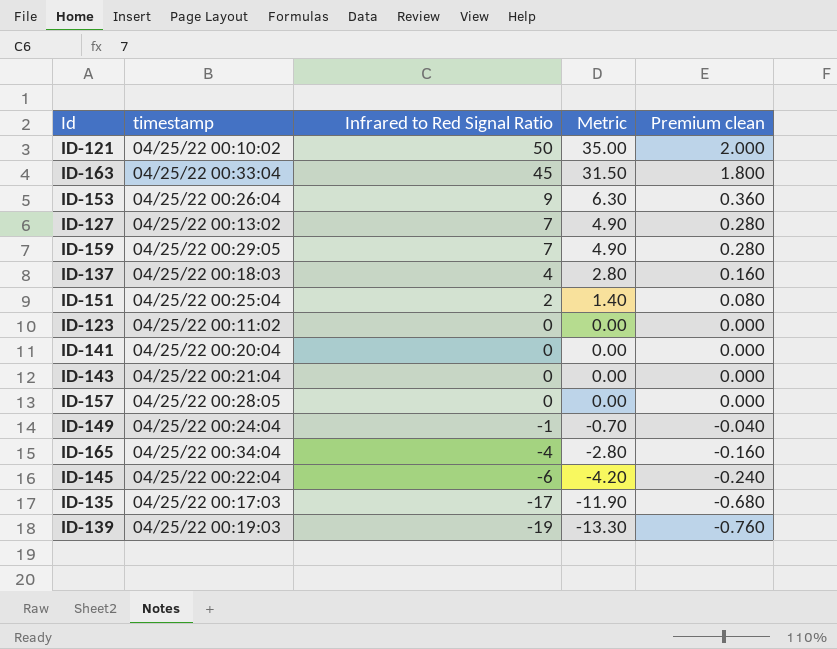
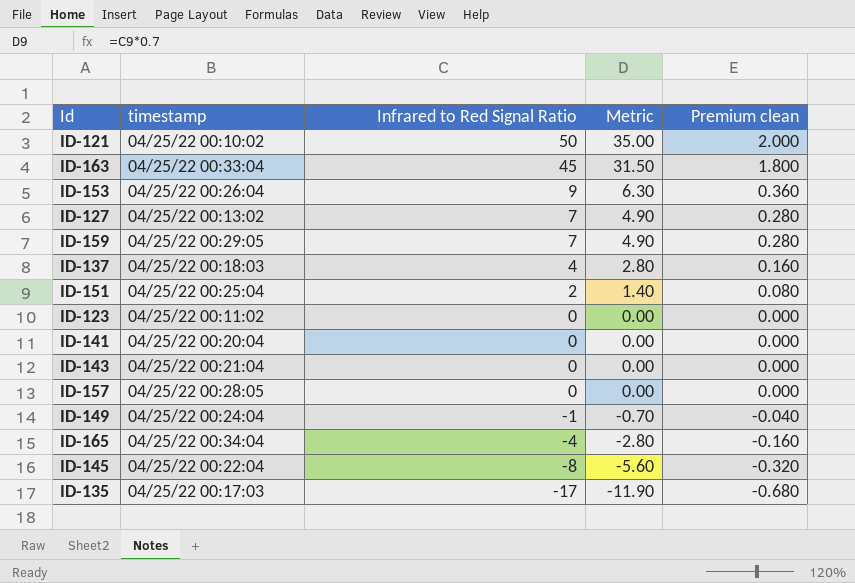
row ID-139: 04/25/22 00:19:03 | -19 | -13.30 | -0.760 -> none
ID-145 | Infrared to Red Signal Ratio: -6 -> -8
ID-145 | Metric: -4.20 -> -5.60
ID-145 | Premium clean: -0.240 -> -0.320

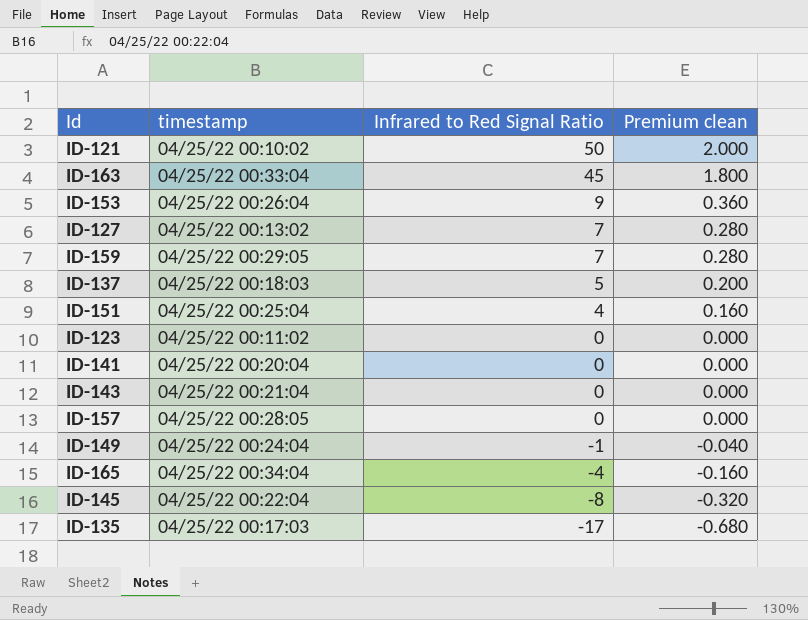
column Metric | formula: [Infrared to Red Signal Ratio] * 0.7 -> none
ID-137 | Infrared to Red Signal Ratio: 4 -> 5
ID-137 | Premium clean: 0.160 -> 0.200
ID-151 | Infrared to Red Signal Ratio: 2 -> 4
ID-151 | Premium clean: 0.080 -> 0.160

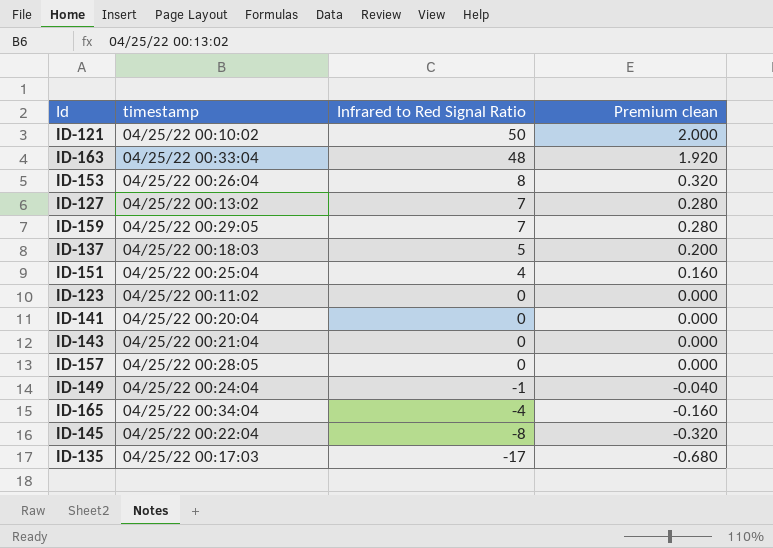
ID-163 | Infrared to Red Signal Ratio: 45 -> 48
ID-163 | Premium clean: 1.800 -> 1.920
ID-153 | Infrared to Red Signal Ratio: 9 -> 8
ID-153 | Premium clean: 0.360 -> 0.320

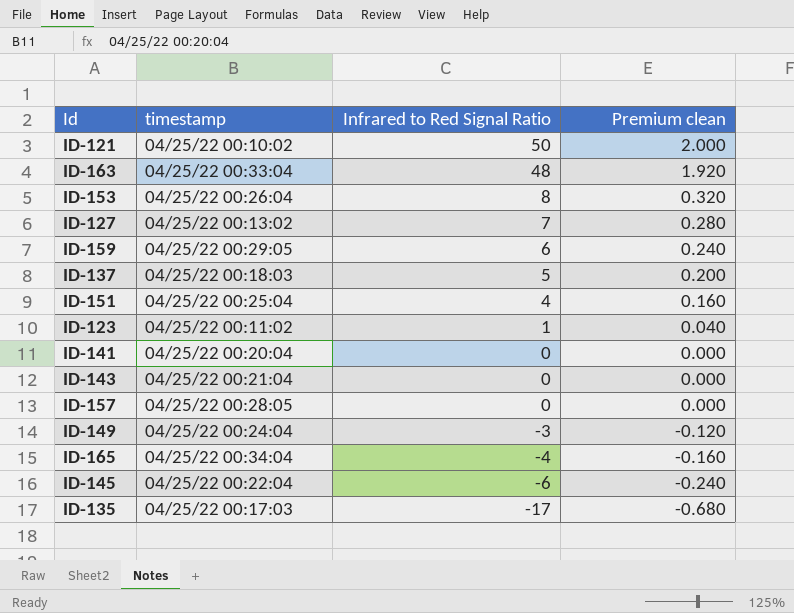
ID-159 | Infrared to Red Signal Ratio: 7 -> 6
ID-159 | Premium clean: 0.280 -> 0.240
ID-123 | Infrared to Red Signal Ratio: 0 -> 1
ID-123 | Premium clean: 0.000 -> 0.040
ID-149 | Infrared to Red Signal Ratio: -1 -> -3
ID-149 | Premium clean: -0.040 -> -0.120
ID-145 | Infrared to Red Signal Ratio: -8 -> -6
ID-145 | Premium clean: -0.320 -> -0.240

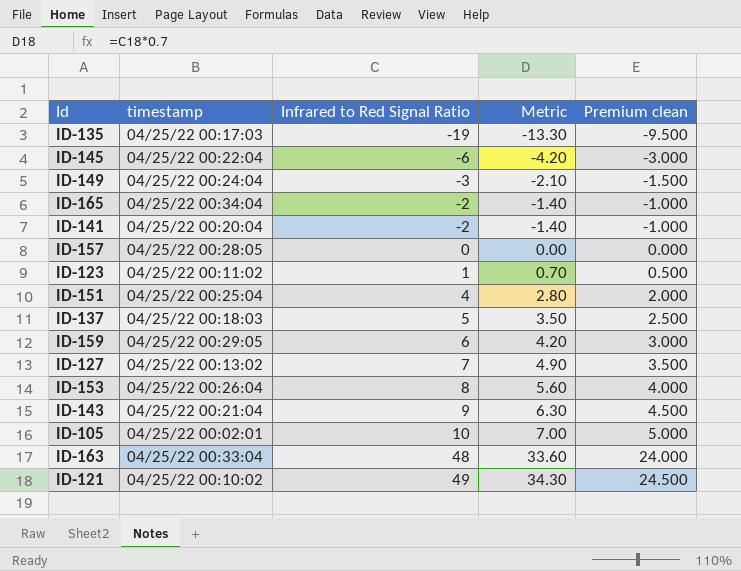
row order: Infrared to Red Signal Ratio descending -> Infrared to Red Signal Ratio ascending
column Metric | formula: none -> [Infrared to Red Signal Ratio] * 0.7
column Premium clean | formula: [Infrared to Red Signal Ratio] * 0.04 -> [Infrared to Red Signal Ratio] * 0.5
ID-135 | Infrared to Red Signal Ratio: -17 -> -19
ID-165 | Infrared to Red Signal Ratio: -4 -> -2
ID-141 | Infrared to Red Signal Ratio: 0 -> -2
ID-143 | Infrared to Red Signal Ratio: 0 -> 9
row ID-105: none -> 04/25/22 00:02:01 | 10 | 7.00 | 5.000
ID-121 | Infrared to Red Signal Ratio: 50 -> 49

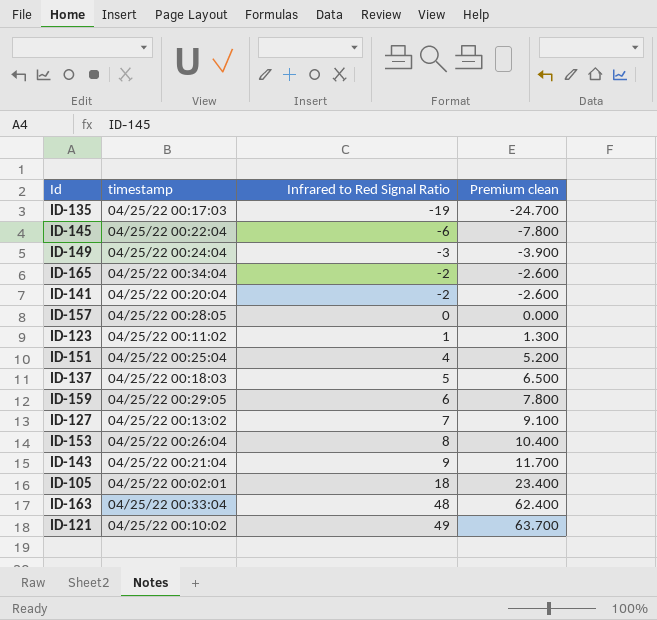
column Metric | formula: [Infrared to Red Signal Ratio] * 0.7 -> none
column Premium clean | formula: [Infrared to Red Signal Ratio] * 0.5 -> [Infrared to Red Signal Ratio] * 1.3
ID-105 | Infrared to Red Signal Ratio: 10 -> 18

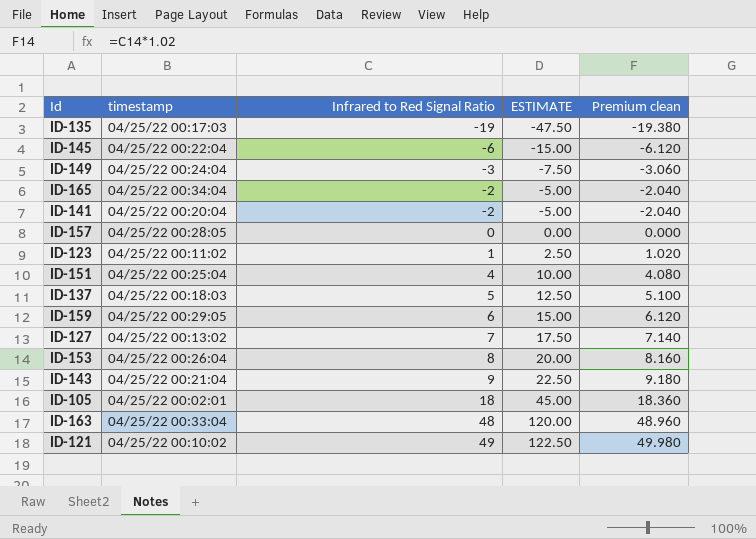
column ESTIMATE | formula: none -> [Infrared to Red Signal Ratio] * 2.5
column Premium clean | formula: [Infrared to Red Signal Ratio] * 1.3 -> [Infrared to Red Signal Ratio] * 1.02

